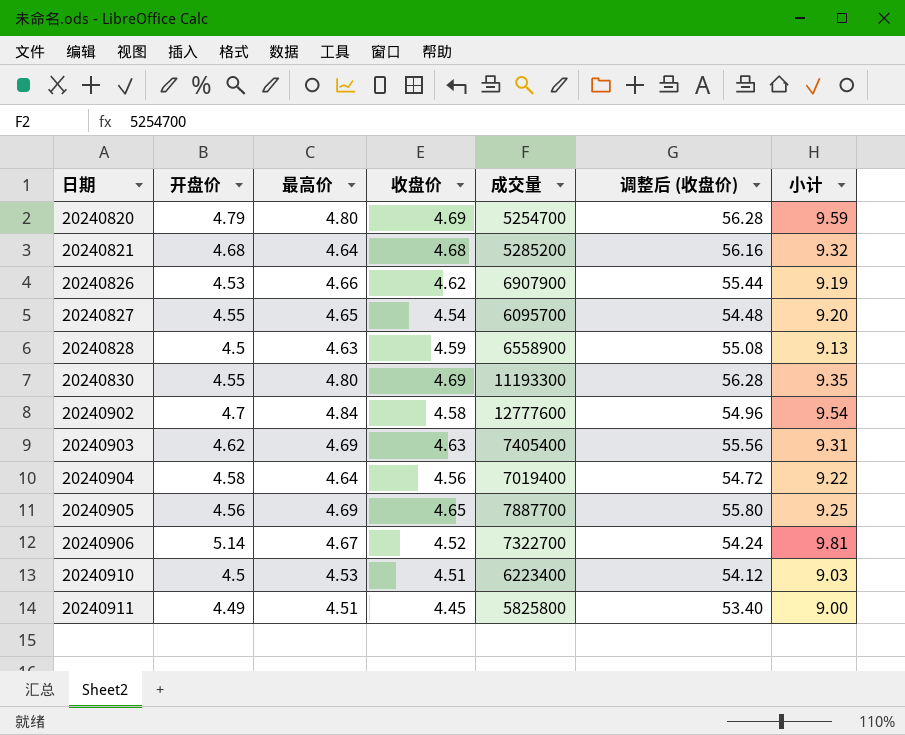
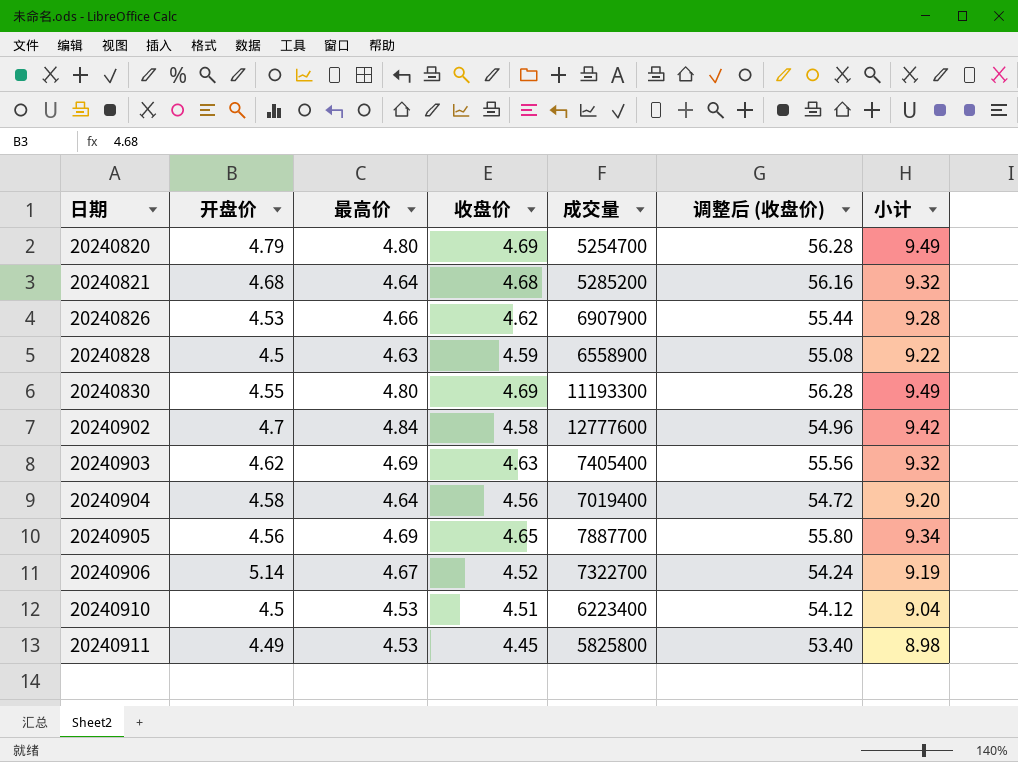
column 小计 | formula: [开盘价] + [最高价] -> [最高价] + [收盘价]
row 20240827: 4.55 | 4.65 | 4.54 | 6095700 | 54.48 | 9.20 -> none
20240911 | 最高价: 4.51 -> 4.53

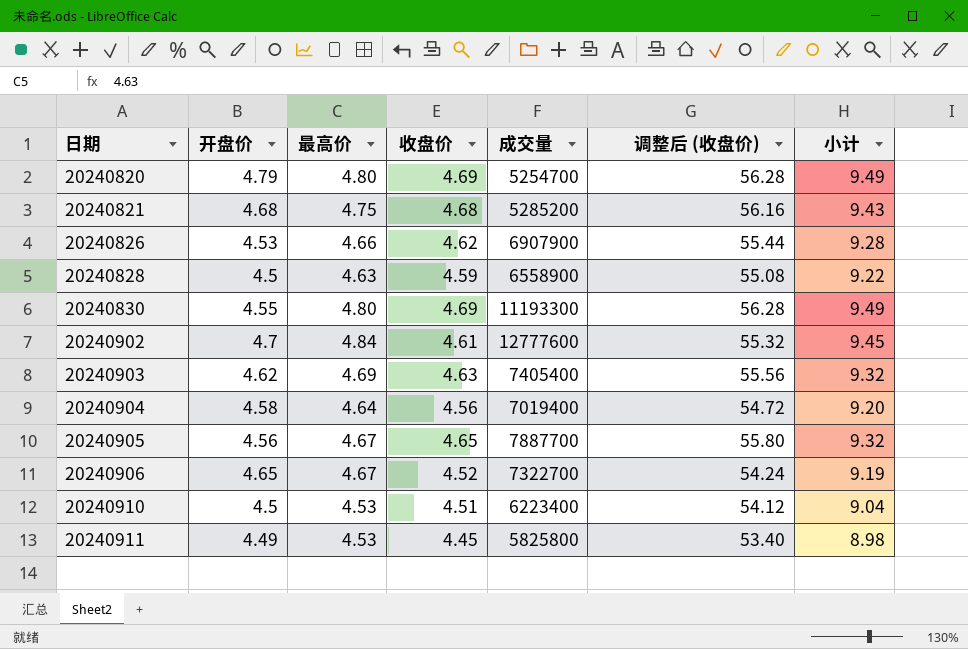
20240821 | 最高价: 4.64 -> 4.75
20240821 | 小计: 9.32 -> 9.43
20240902 | 收盘价: 4.58 -> 4.61
20240902 | 调整后 (收盘价): 54.96 -> 55.32
20240902 | 小计: 9.42 -> 9.45
20240905 | 最高价: 4.69 -> 4.67
20240905 | 小计: 9.34 -> 9.32
20240906 | 开盘价: 5.14 -> 4.65

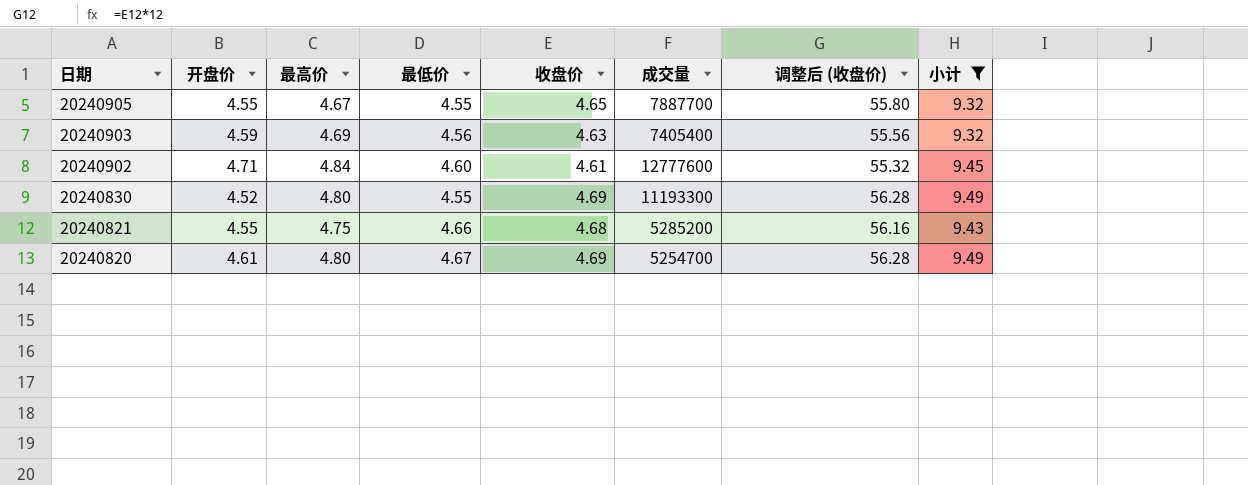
filter: none -> 小计 >= 9.32
row order: 日期 ascending -> 日期 descending
column 最低价 | position: none -> 4
20240905 | 开盘价: 4.56 -> 4.55
20240903 | 开盘价: 4.62 -> 4.59
20240902 | 开盘价: 4.7 -> 4.71
20240830 | 开盘价: 4.55 -> 4.52
20240821 | 开盘价: 4.68 -> 4.55
20240820 | 开盘价: 4.79 -> 4.61

